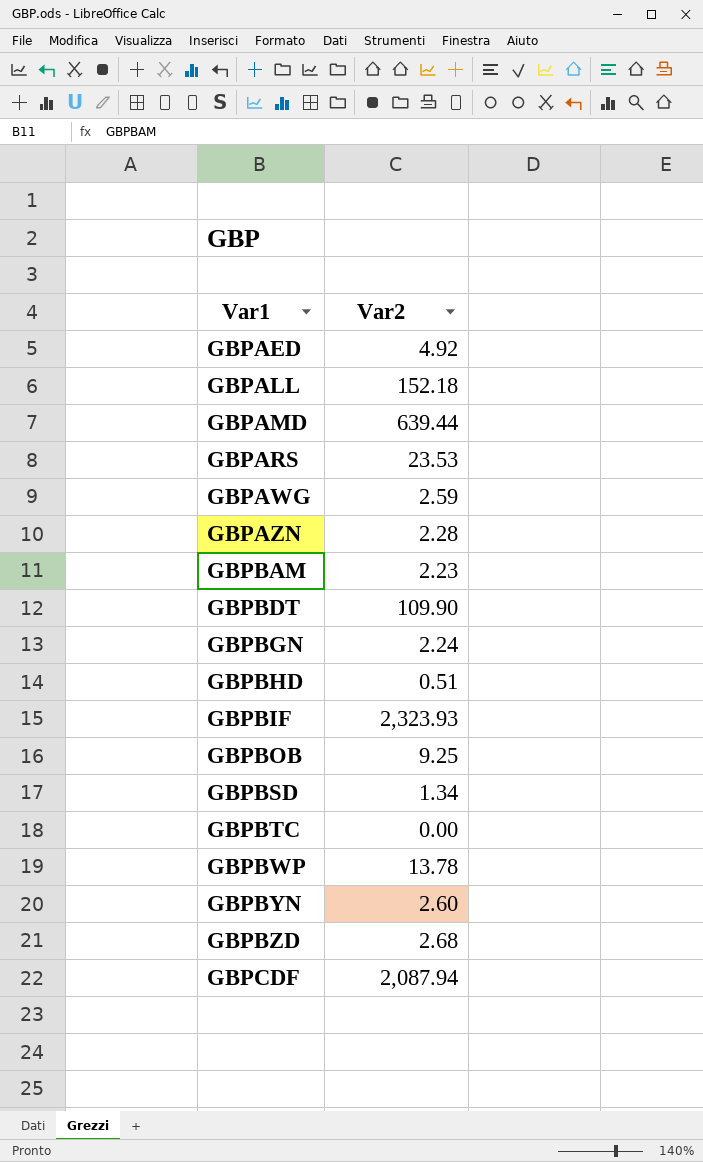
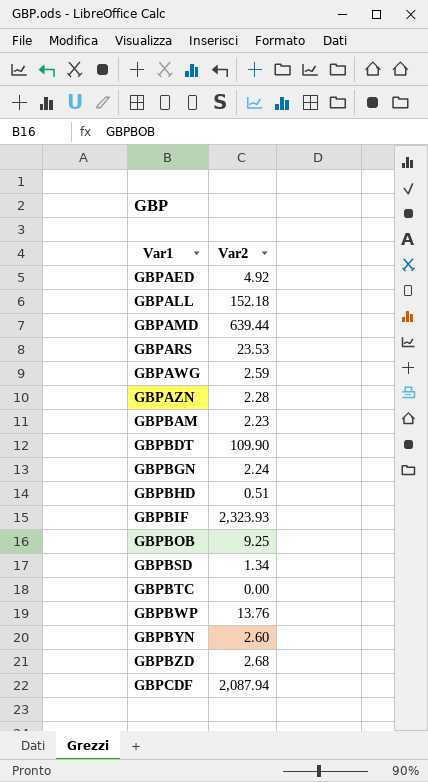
GBPBWP | Var2: 13.78 -> 13.76

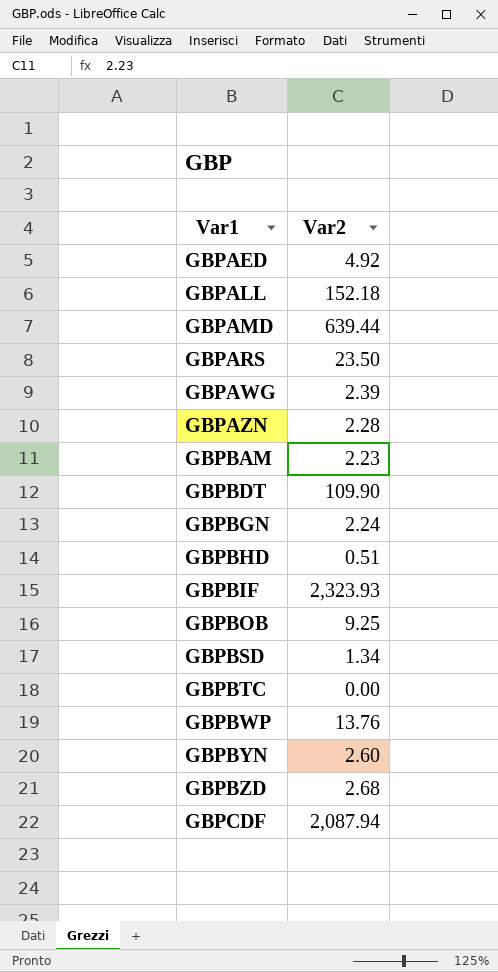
GBPARS | Var2: 23.53 -> 23.50
GBPAWG | Var2: 2.59 -> 2.39

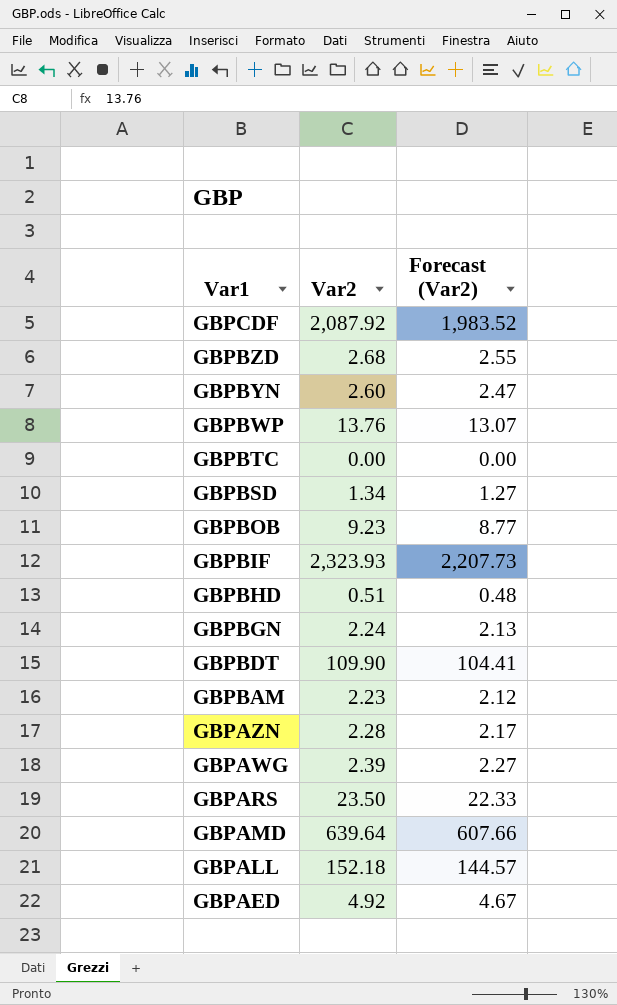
row order: Var1 ascending -> Var1 descending
column Forecast (Var2) | formula: none -> [Var2] * 0.95
GBPCDF | Var2: 2,087.94 -> 2,087.92
GBPBOB | Var2: 9.25 -> 9.23
GBPAMD | Var2: 639.44 -> 639.64

